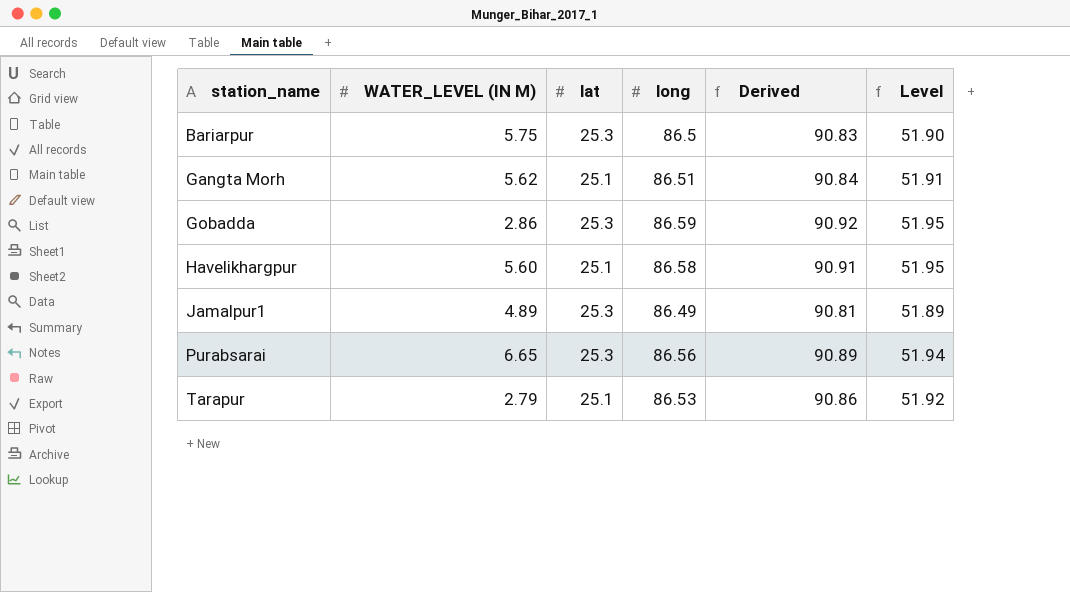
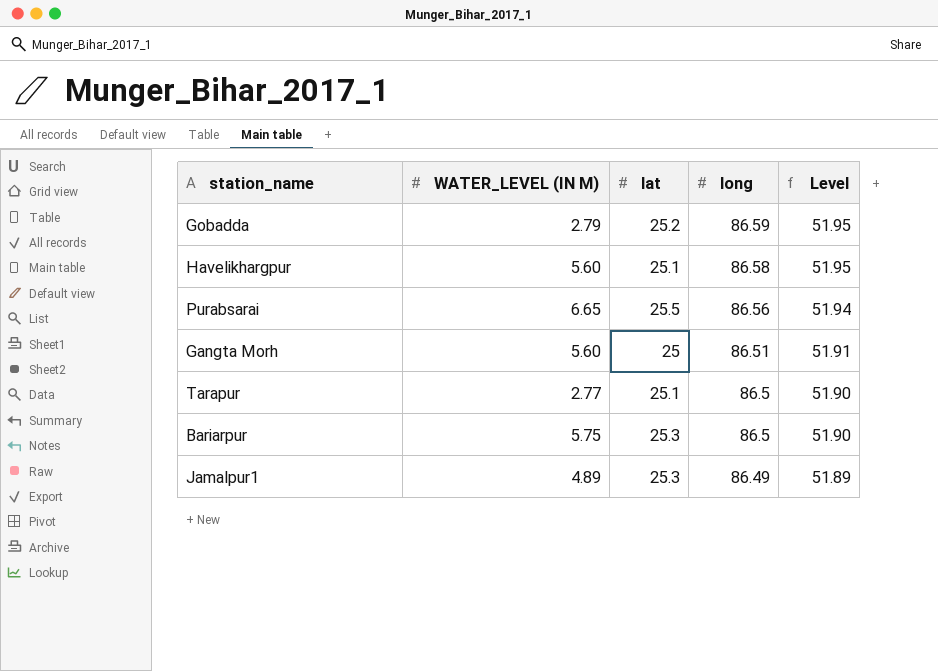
row order: station_name ascending -> long descending
column Derived | formula: [long] * 1.05 -> none
Gobadda | WATER_LEVEL (IN M): 2.86 -> 2.79
Gobadda | lat: 25.3 -> 25.2
Purabsarai | lat: 25.3 -> 25.5
Gangta Morh | WATER_LEVEL (IN M): 5.62 -> 5.60
Gangta Morh | lat: 25.1 -> 25
Tarapur | WATER_LEVEL (IN M): 2.79 -> 2.77
Tarapur | long: 86.53 -> 86.5
Tarapur | Level: 51.92 -> 51.90

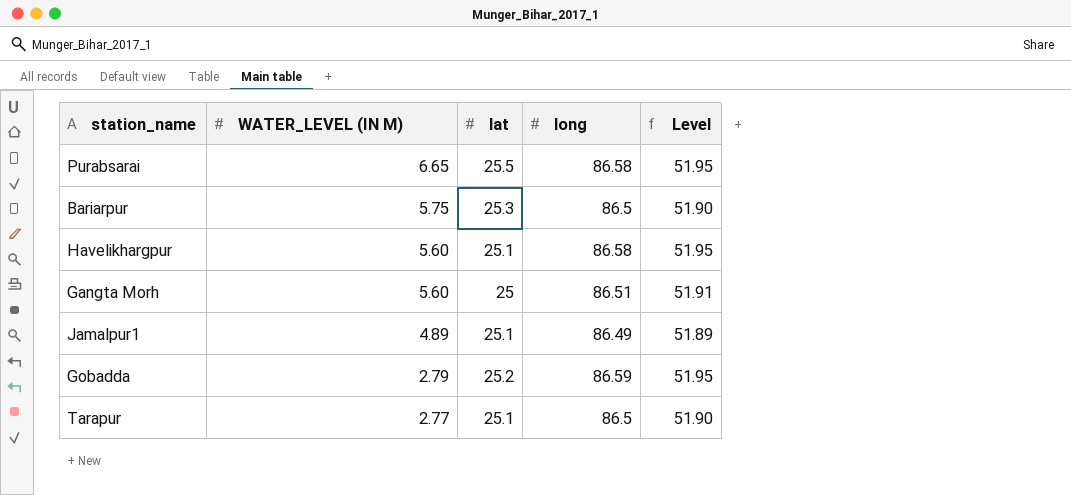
row order: long descending -> WATER_LEVEL (IN M) descending
Purabsarai | long: 86.56 -> 86.58
Purabsarai | Level: 51.94 -> 51.95
Jamalpur1 | lat: 25.3 -> 25.1

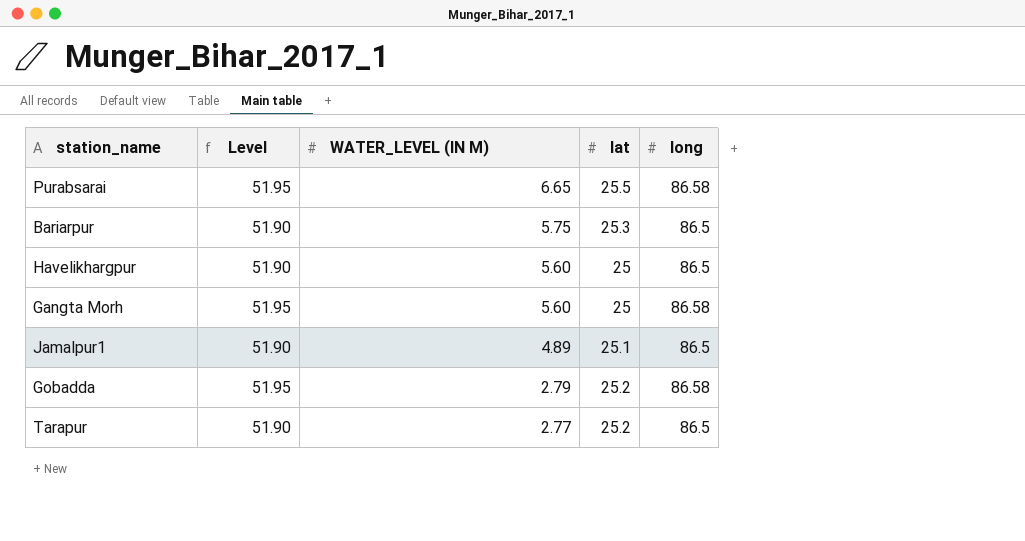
column Level | position: 5 -> 2
Havelikhargpur | Level: 51.95 -> 51.90
Havelikhargpur | lat: 25.1 -> 25
Havelikhargpur | long: 86.58 -> 86.5
Gangta Morh | Level: 51.91 -> 51.95
Gangta Morh | long: 86.51 -> 86.58
Jamalpur1 | Level: 51.89 -> 51.90
Jamalpur1 | long: 86.49 -> 86.5
Gobadda | long: 86.59 -> 86.58
Tarapur | lat: 25.1 -> 25.2

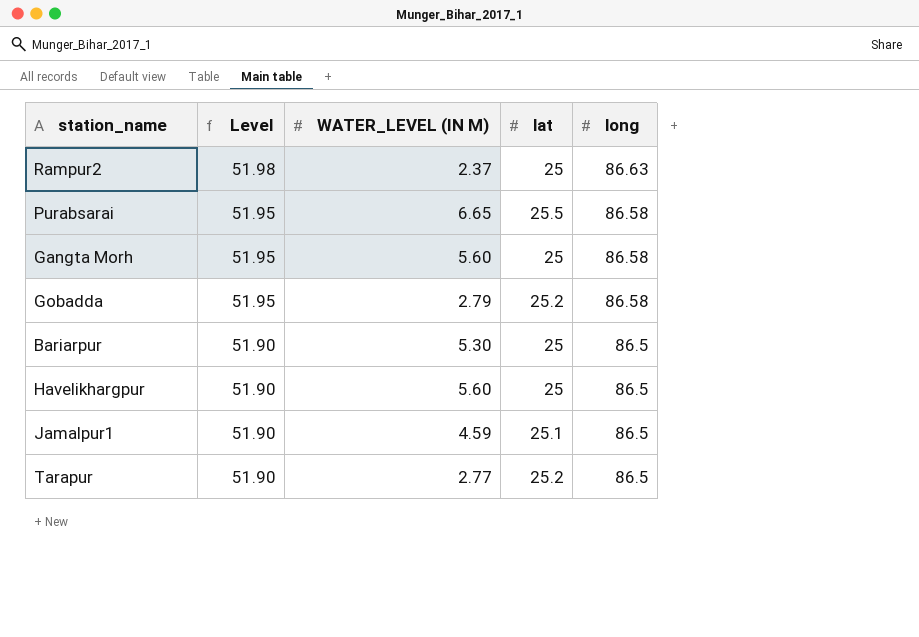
row order: WATER_LEVEL (IN M) descending -> Level descending
row Rampur2: none -> 51.98 | 2.37 | 25 | 86.63
Bariarpur | WATER_LEVEL (IN M): 5.75 -> 5.30
Bariarpur | lat: 25.3 -> 25
Jamalpur1 | WATER_LEVEL (IN M): 4.89 -> 4.59

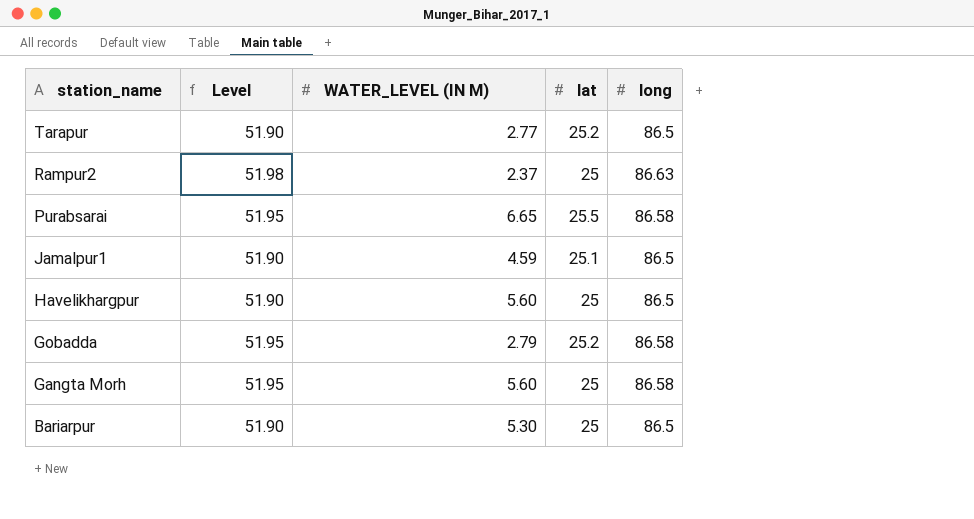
row order: Level descending -> station_name descending

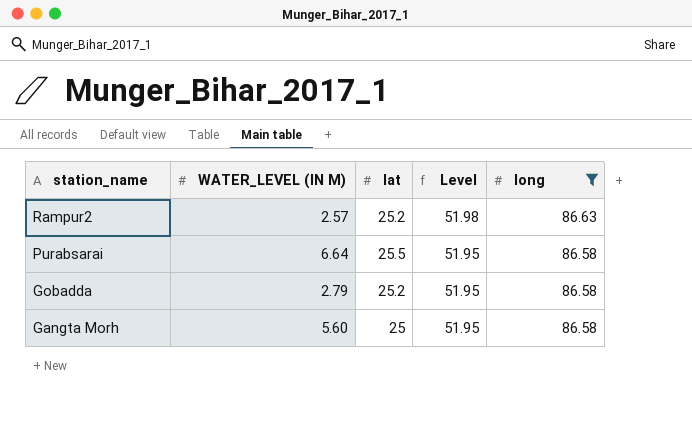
filter: none -> long != 86.5
column Level | position: 2 -> 4
Rampur2 | WATER_LEVEL (IN M): 2.37 -> 2.57
Rampur2 | lat: 25 -> 25.2
Purabsarai | WATER_LEVEL (IN M): 6.65 -> 6.64

